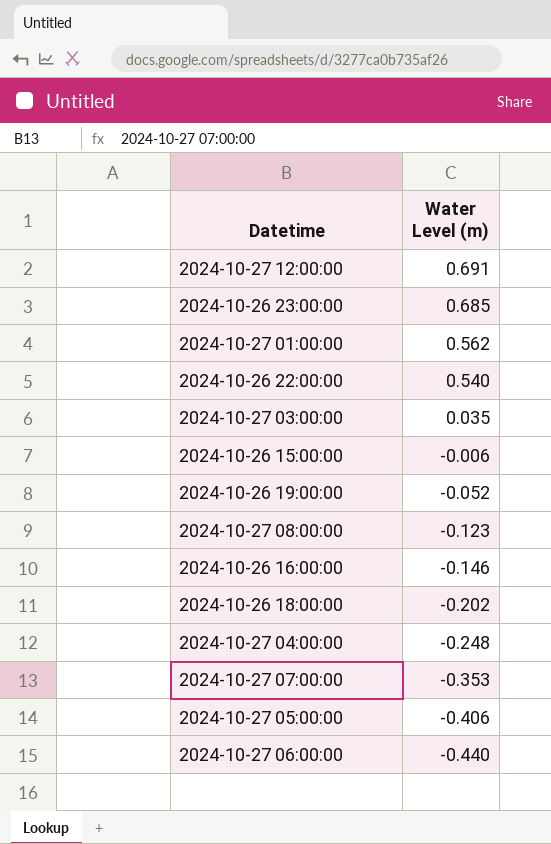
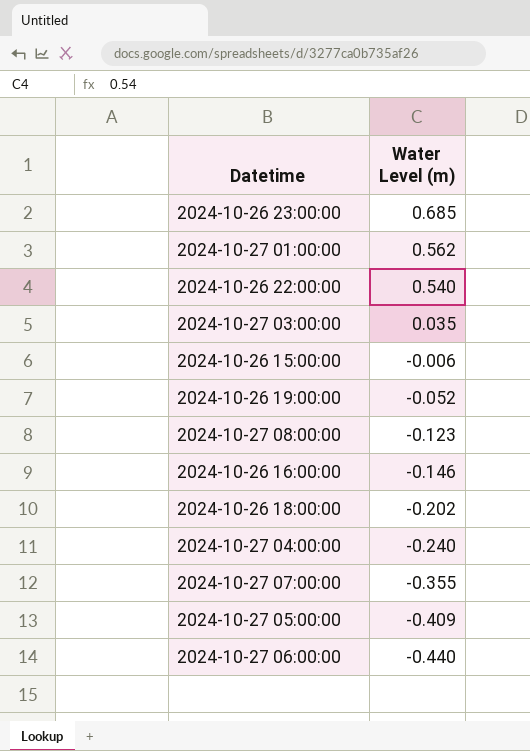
row 2024-10-27 12:00:00: 0.691 -> none
2024-10-27 04:00:00 | Water Level (m): -0.248 -> -0.240
2024-10-27 07:00:00 | Water Level (m): -0.353 -> -0.355
2024-10-27 05:00:00 | Water Level (m): -0.406 -> -0.409

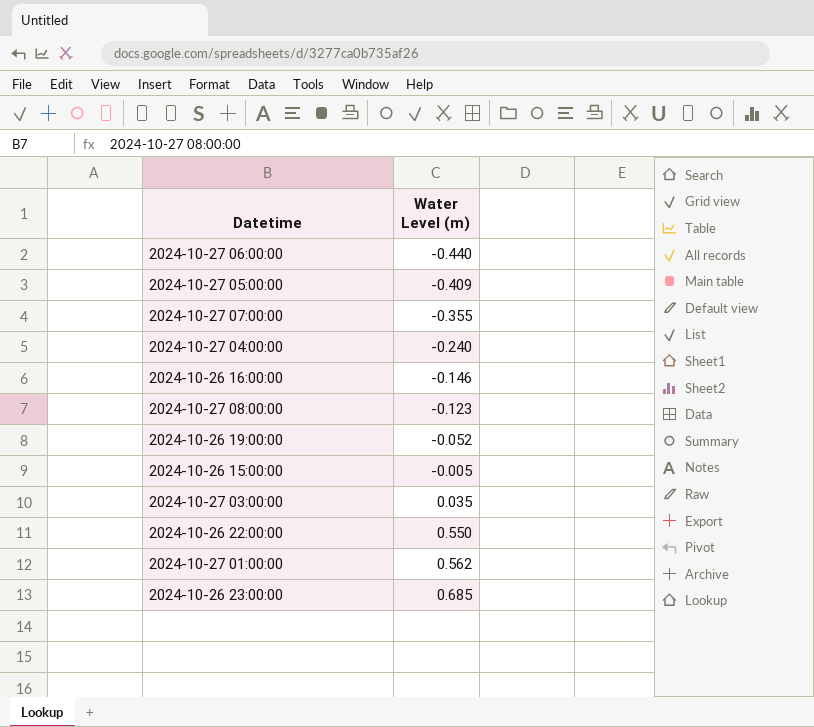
row order: Water Level (m) descending -> Water Level (m) ascending
row 2024-10-26 18:00:00: -0.202 -> none
2024-10-26 15:00:00 | Water Level (m): -0.006 -> -0.005
2024-10-26 22:00:00 | Water Level (m): 0.540 -> 0.550

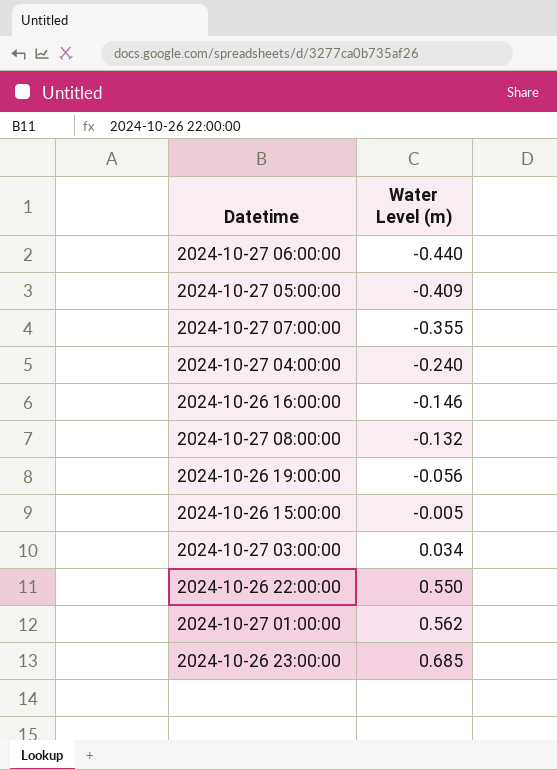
2024-10-27 08:00:00 | Water Level (m): -0.123 -> -0.132
2024-10-26 19:00:00 | Water Level (m): -0.052 -> -0.056
2024-10-27 03:00:00 | Water Level (m): 0.035 -> 0.034

